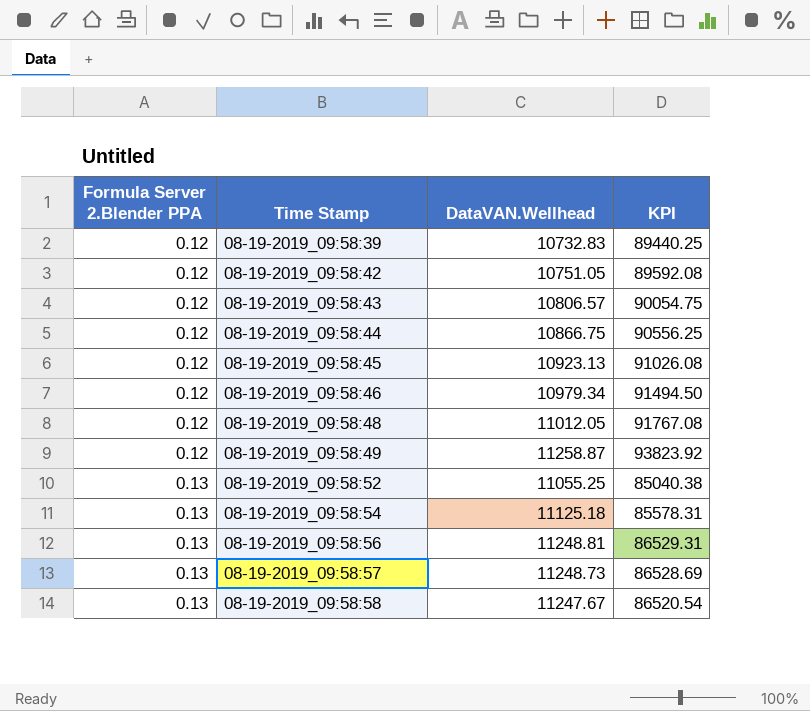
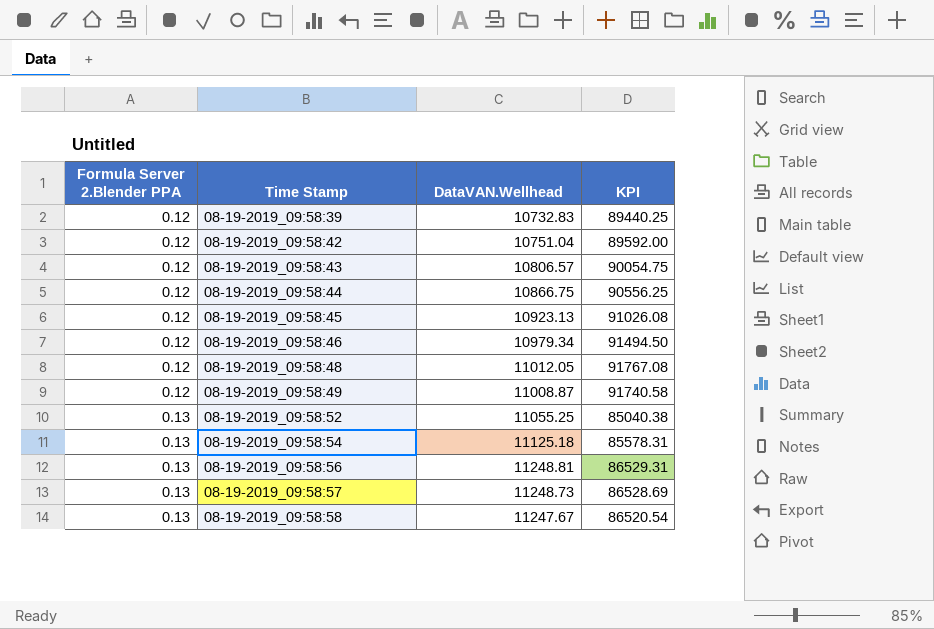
08-19-2019_09:58:42 | DataVAN.Wellhead: 10751.05 -> 10751.04
08-19-2019_09:58:42 | KPI: 89592.08 -> 89592.00
08-19-2019_09:58:49 | DataVAN.Wellhead: 11258.87 -> 11008.87
08-19-2019_09:58:49 | KPI: 93823.92 -> 91740.58

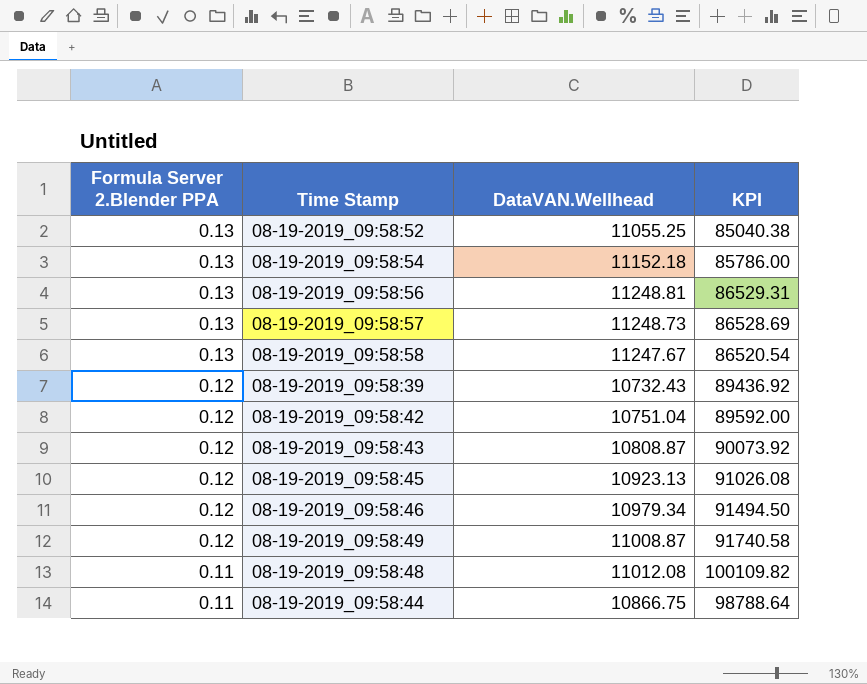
row order: Formula Server 2.Blender PPA ascending -> Formula Server 2.Blender PPA descending
08-19-2019_09:58:54 | DataVAN.Wellhead: 11125.18 -> 11152.18
08-19-2019_09:58:54 | KPI: 85578.31 -> 85786.00
08-19-2019_09:58:39 | DataVAN.Wellhead: 10732.83 -> 10732.43
08-19-2019_09:58:39 | KPI: 89440.25 -> 89436.92
08-19-2019_09:58:43 | DataVAN.Wellhead: 10806.57 -> 10808.87
08-19-2019_09:58:43 | KPI: 90054.75 -> 90073.92
08-19-2019_09:58:48 | Formula Server 2.Blender PPA: 0.12 -> 0.11
08-19-2019_09:58:48 | DataVAN.Wellhead: 11012.05 -> 11012.08
08-19-2019_09:58:48 | KPI: 91767.08 -> 100109.82
08-19-2019_09:58:44 | Formula Server 2.Blender PPA: 0.12 -> 0.11
08-19-2019_09:58:44 | KPI: 90556.25 -> 98788.64

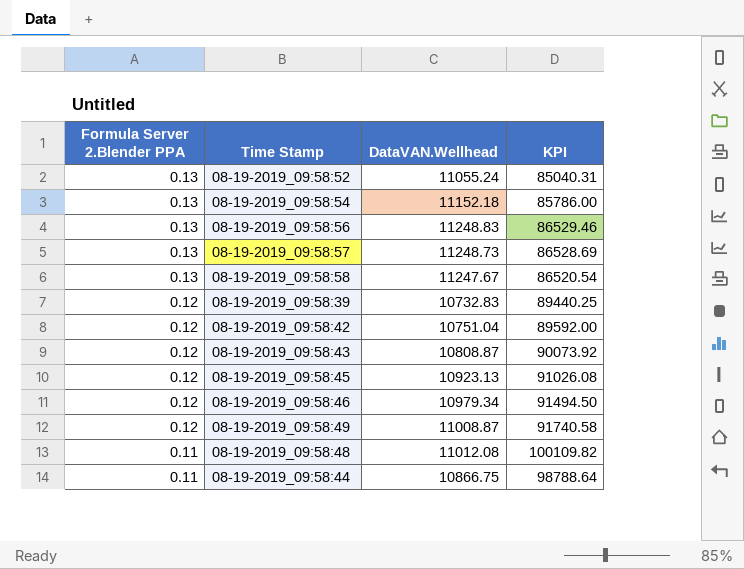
08-19-2019_09:58:52 | DataVAN.Wellhead: 11055.25 -> 11055.24
08-19-2019_09:58:52 | KPI: 85040.38 -> 85040.31
08-19-2019_09:58:56 | DataVAN.Wellhead: 11248.81 -> 11248.83
08-19-2019_09:58:56 | KPI: 86529.31 -> 86529.46
08-19-2019_09:58:39 | DataVAN.Wellhead: 10732.43 -> 10732.83
08-19-2019_09:58:39 | KPI: 89436.92 -> 89440.25

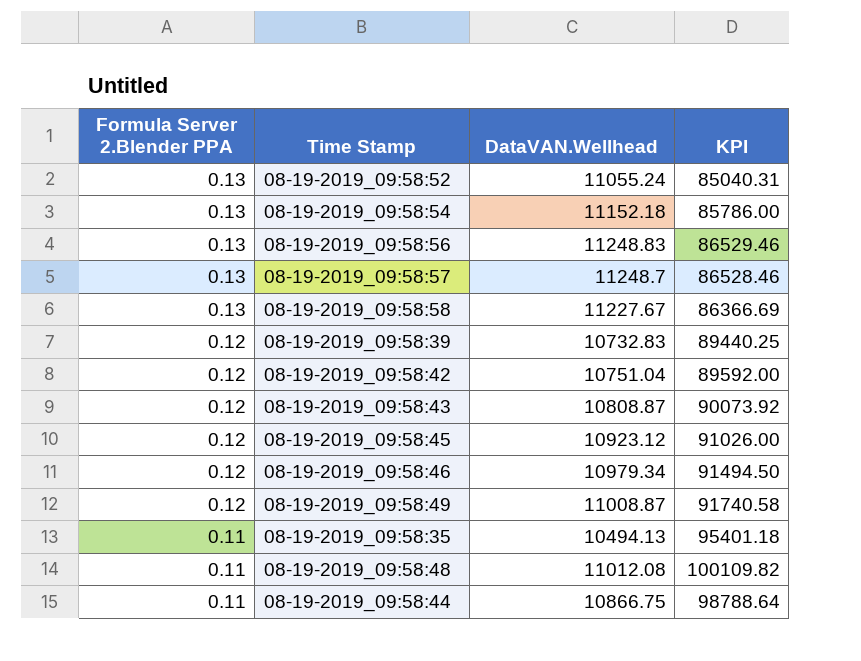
08-19-2019_09:58:57 | DataVAN.Wellhead: 11248.73 -> 11248.7
08-19-2019_09:58:57 | KPI: 86528.69 -> 86528.46
08-19-2019_09:58:58 | DataVAN.Wellhead: 11247.67 -> 11227.67
08-19-2019_09:58:58 | KPI: 86520.54 -> 86366.69
08-19-2019_09:58:45 | DataVAN.Wellhead: 10923.13 -> 10923.12
08-19-2019_09:58:45 | KPI: 91026.08 -> 91026.00
row 08-19-2019_09:58:35: none -> 0.11 | 10494.13 | 95401.18

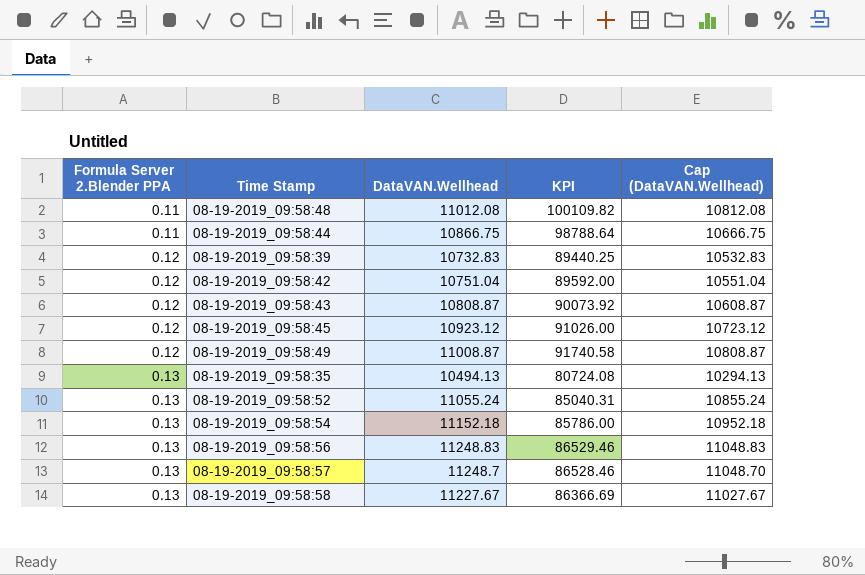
row order: Formula Server 2.Blender PPA descending -> Formula Server 2.Blender PPA ascending
column Cap (DataVAN.Wellhead) | formula: none -> [DataVAN.Wellhead] - 200
row 08-19-2019_09:58:46: 0.12 | 10979.34 | 91494.50 -> none
08-19-2019_09:58:35 | Formula Server 2.Blender PPA: 0.11 -> 0.13
08-19-2019_09:58:35 | KPI: 95401.18 -> 80724.08

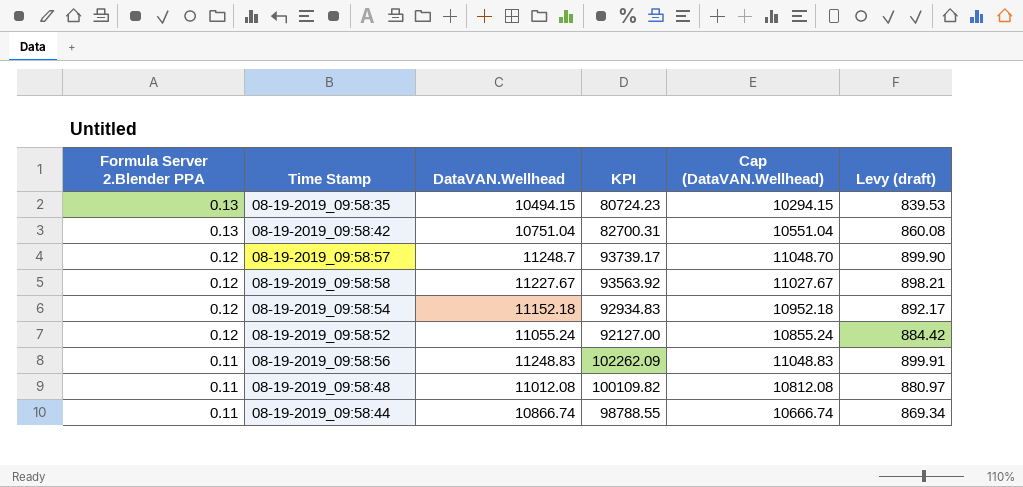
row order: Formula Server 2.Blender PPA ascending -> Formula Server 2.Blender PPA descending
column Levy (draft) | formula: none -> [DataVAN.Wellhead] * 0.08
row 08-19-2019_09:58:39: 0.12 | 10732.83 | 89440.25 | 10532.83 -> none
row 08-19-2019_09:58:43: 0.12 | 10808.87 | 90073.92 | 10608.87 -> none
row 08-19-2019_09:58:45: 0.12 | 10923.12 | 91026.00 | 10723.12 -> none
row 08-19-2019_09:58:49: 0.12 | 11008.87 | 91740.58 | 10808.87 -> none
08-19-2019_09:58:35 | DataVAN.Wellhead: 10494.13 -> 10494.15
08-19-2019_09:58:35 | KPI: 80724.08 -> 80724.23
08-19-2019_09:58:35 | Cap (DataVAN.Wellhead): 10294.13 -> 10294.15
08-19-2019_09:58:42 | Formula Server 2.Blender PPA: 0.12 -> 0.13
08-19-2019_09:58:42 | KPI: 89592.00 -> 82700.31
08-19-2019_09:58:57 | Formula Server 2.Blender PPA: 0.13 -> 0.12
08-19-2019_09:58:57 | KPI: 86528.46 -> 93739.17
08-19-2019_09:58:58 | Formula Server 2.Blender PPA: 0.13 -> 0.12
08-19-2019_09:58:58 | KPI: 86366.69 -> 93563.92
08-19-2019_09:58:54 | Formula Server 2.Blender PPA: 0.13 -> 0.12
08-19-2019_09:58:54 | KPI: 85786.00 -> 92934.83
08-19-2019_09:58:52 | Formula Server 2.Blender PPA: 0.13 -> 0.12
08-19-2019_09:58:52 | KPI: 85040.31 -> 92127.00
08-19-2019_09:58:56 | Formula Server 2.Blender PPA: 0.13 -> 0.11
08-19-2019_09:58:56 | KPI: 86529.46 -> 102262.09
08-19-2019_09:58:44 | DataVAN.Wellhead: 10866.75 -> 10866.74
08-19-2019_09:58:44 | KPI: 98788.64 -> 98788.55
08-19-2019_09:58:44 | Cap (DataVAN.Wellhead): 10666.75 -> 10666.74

